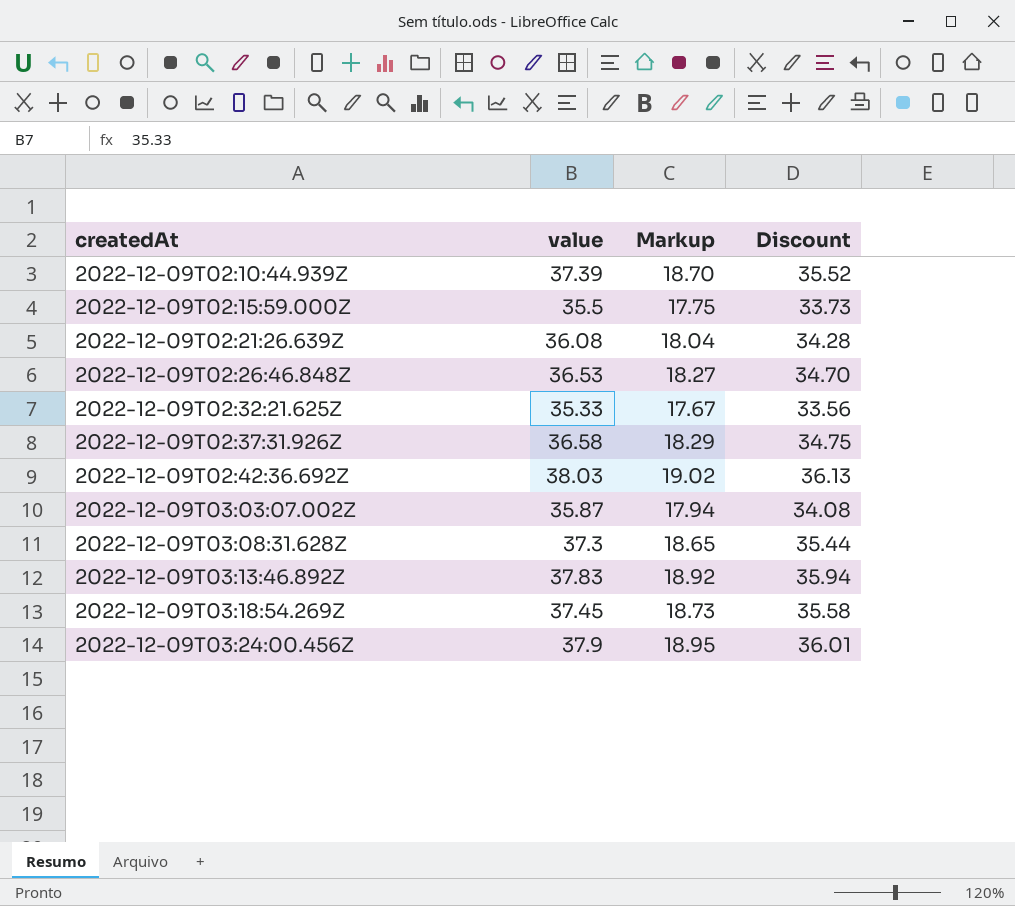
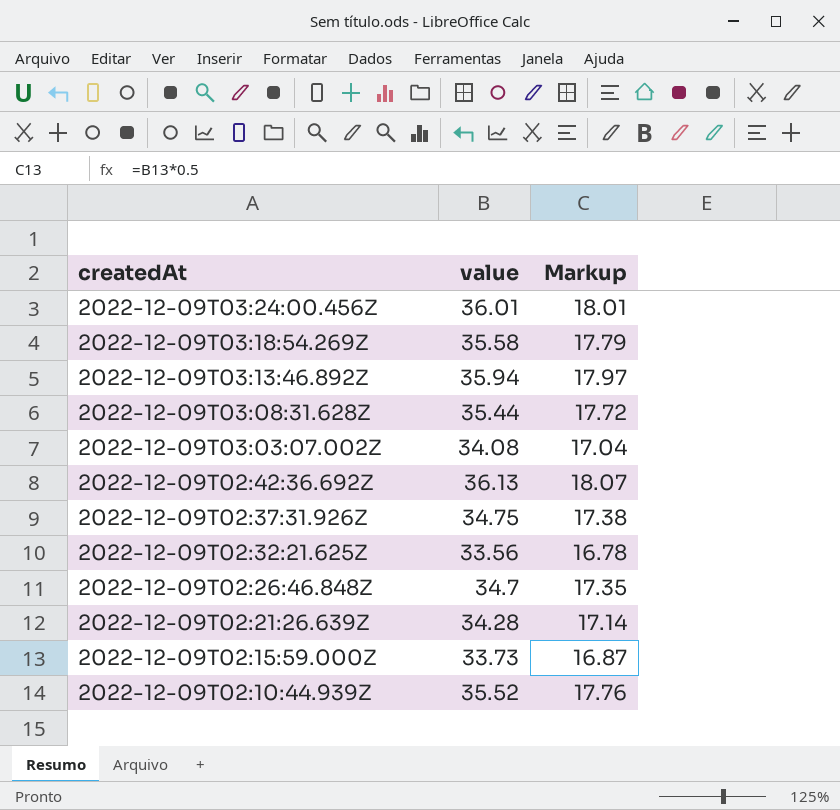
row order: createdAt ascending -> createdAt descending
column Discount | formula: [value] * 0.95 -> none
2022-12-09T03:24:00.456Z | value: 37.9 -> 36.01
2022-12-09T03:24:00.456Z | Markup: 18.95 -> 18.01
2022-12-09T03:18:54.269Z | value: 37.45 -> 35.58
2022-12-09T03:18:54.269Z | Markup: 18.73 -> 17.79
2022-12-09T03:13:46.892Z | value: 37.83 -> 35.94
2022-12-09T03:13:46.892Z | Markup: 18.92 -> 17.97
2022-12-09T03:08:31.628Z | value: 37.3 -> 35.44
2022-12-09T03:08:31.628Z | Markup: 18.65 -> 17.72
2022-12-09T03:03:07.002Z | value: 35.87 -> 34.08
2022-12-09T03:03:07.002Z | Markup: 17.94 -> 17.04
2022-12-09T02:42:36.692Z | value: 38.03 -> 36.13
2022-12-09T02:42:36.692Z | Markup: 19.02 -> 18.07
2022-12-09T02:37:31.926Z | value: 36.58 -> 34.75
2022-12-09T02:37:31.926Z | Markup: 18.29 -> 17.38
2022-12-09T02:32:21.625Z | value: 35.33 -> 33.56
2022-12-09T02:32:21.625Z | Markup: 17.67 -> 16.78
2022-12-09T02:26:46.848Z | value: 36.53 -> 34.7
2022-12-09T02:26:46.848Z | Markup: 18.27 -> 17.35
2022-12-09T02:21:26.639Z | value: 36.08 -> 34.28
2022-12-09T02:21:26.639Z | Markup: 18.04 -> 17.14
2022-12-09T02:15:59.000Z | value: 35.5 -> 33.73
2022-12-09T02:15:59.000Z | Markup: 17.75 -> 16.87
2022-12-09T02:10:44.939Z | value: 37.39 -> 35.52
2022-12-09T02:10:44.939Z | Markup: 18.70 -> 17.76

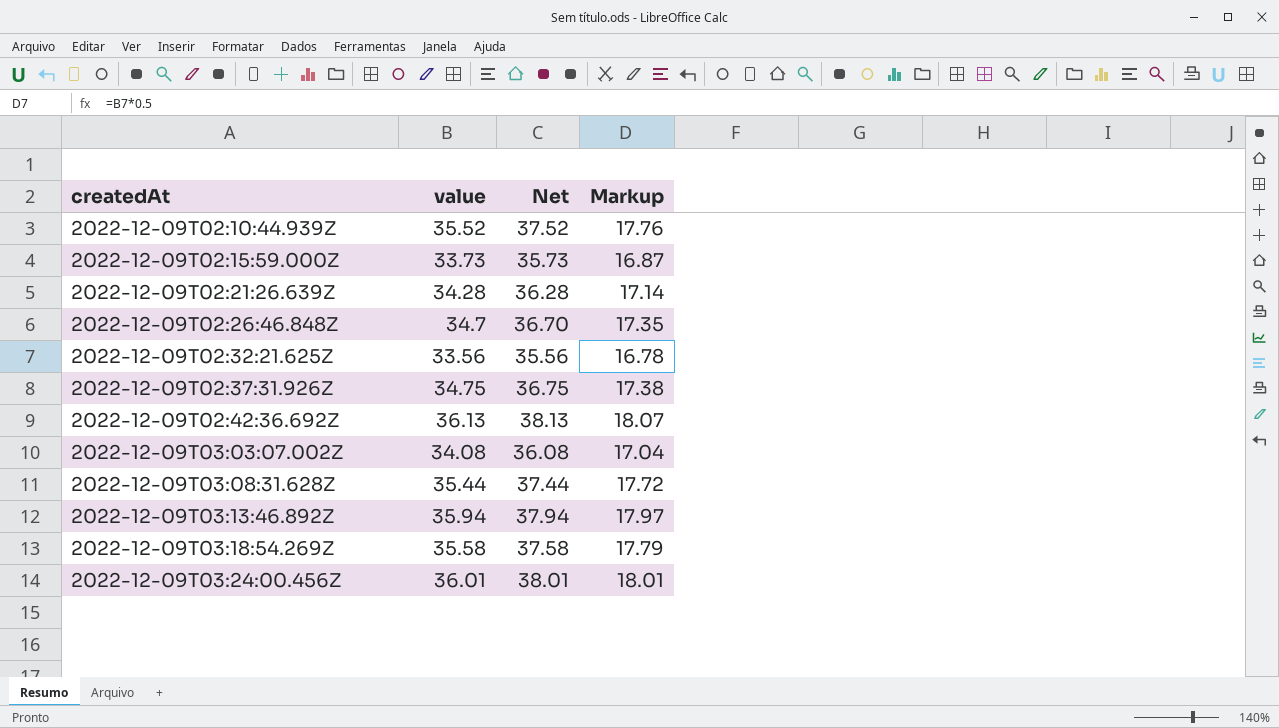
row order: createdAt descending -> createdAt ascending
column Net | formula: none -> [value] + 2

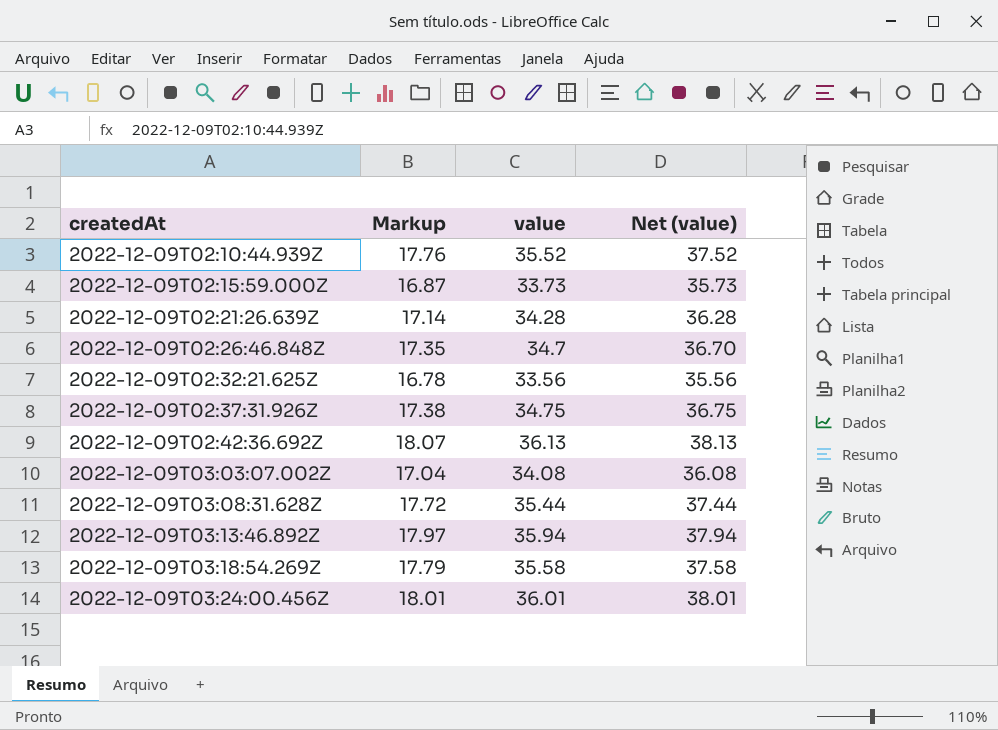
column Markup | position: 4 -> 2
column name: Net -> Net (value)

